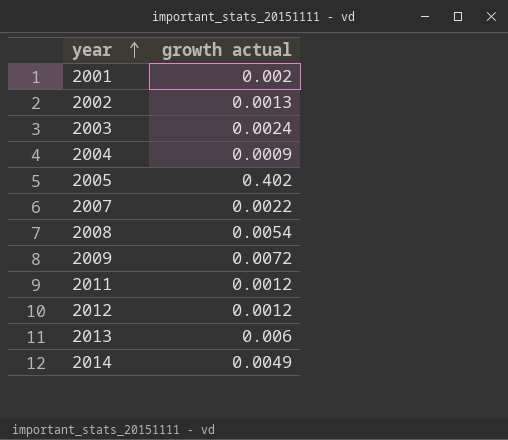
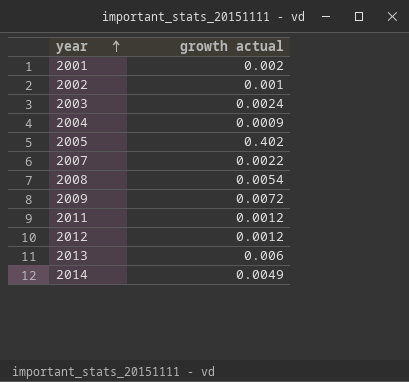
2002 | growth actual: 0.0013 -> 0.001

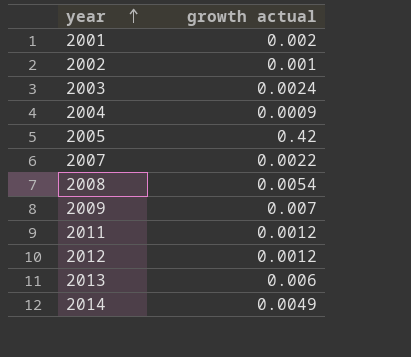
2005 | growth actual: 0.402 -> 0.42
2009 | growth actual: 0.0072 -> 0.007

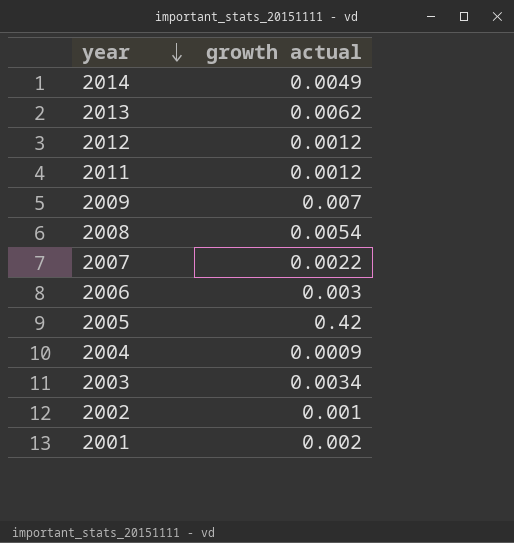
row order: year ascending -> year descending
2013 | growth actual: 0.006 -> 0.0062
row 2006: none -> 0.003
2003 | growth actual: 0.0024 -> 0.0034

